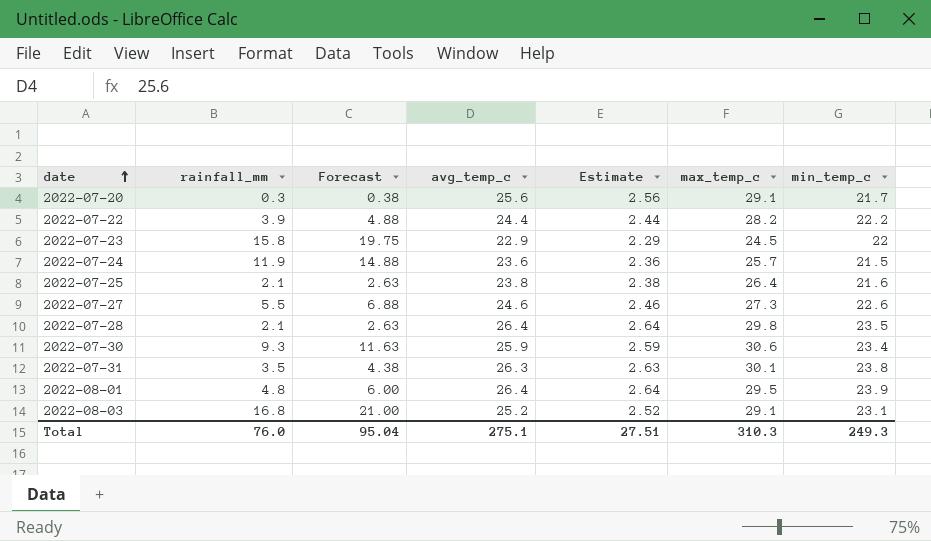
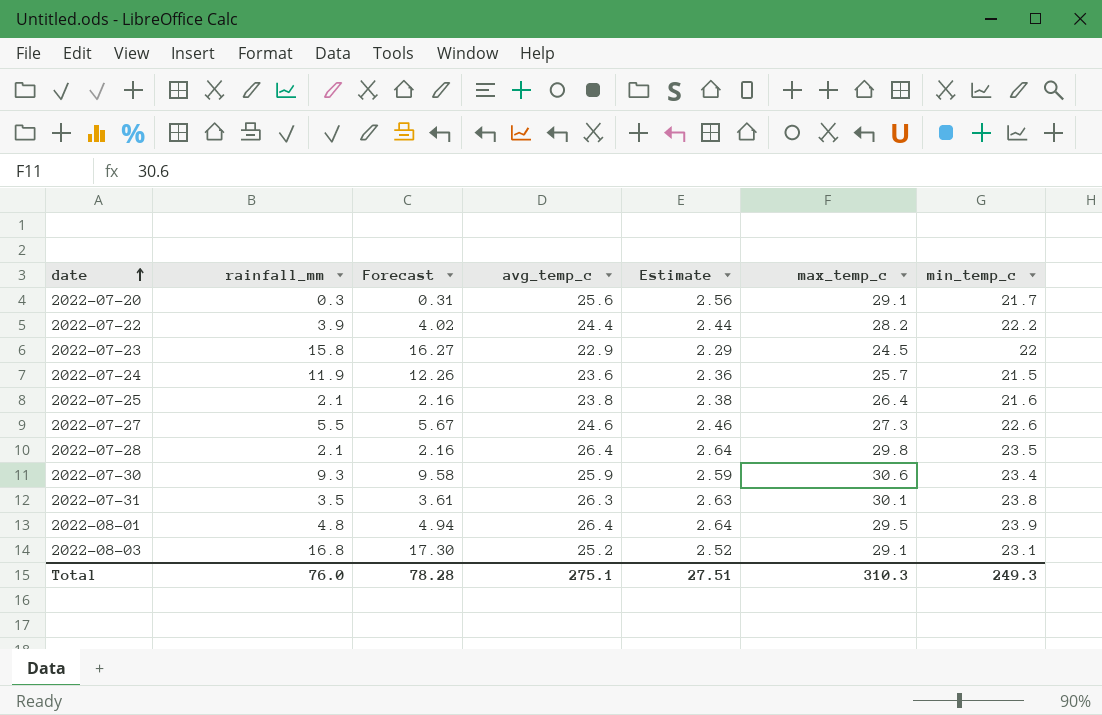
column Forecast | formula: [rainfall_mm] * 1.25 -> [rainfall_mm] * 1.03
Total | Forecast: 95.04 -> 78.28

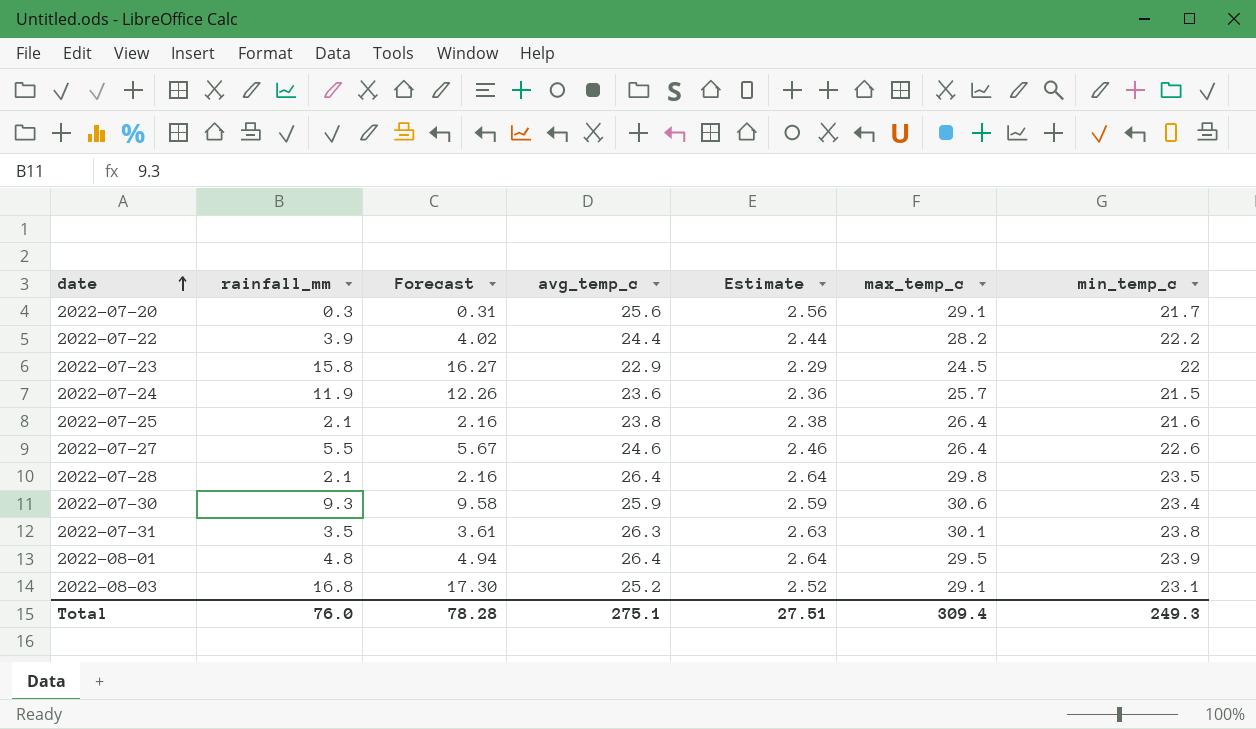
2022-07-27 | max_temp_c: 27.3 -> 26.4
Total | max_temp_c: 310.3 -> 309.4

